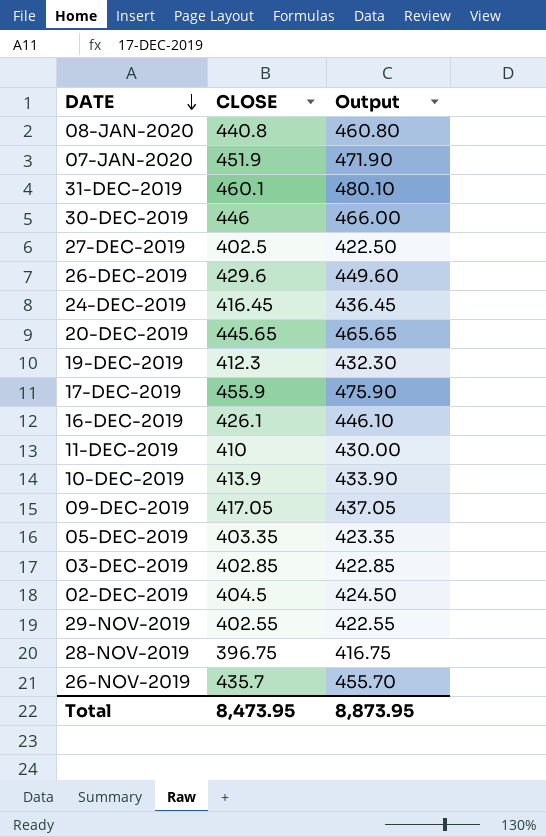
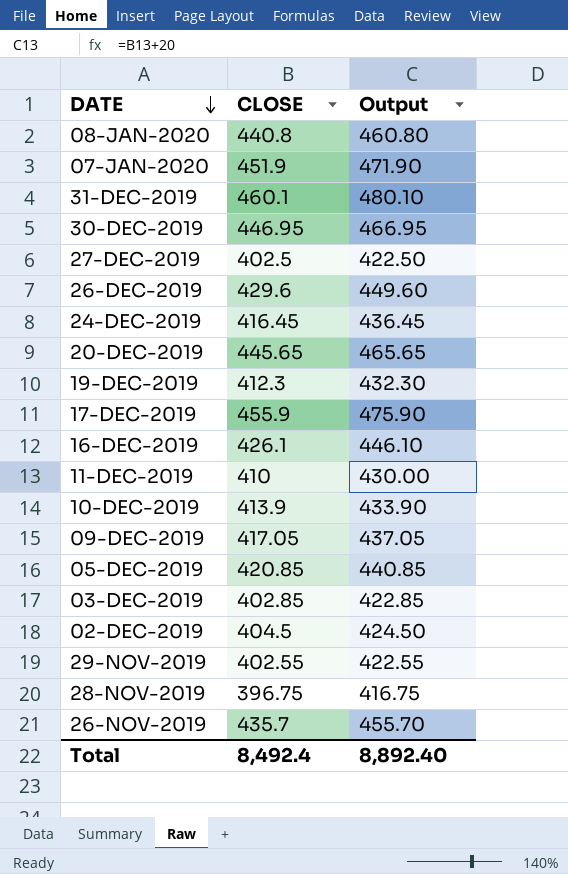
30-DEC-2019 | CLOSE: 446 -> 446.95
30-DEC-2019 | Output: 466.00 -> 466.95
05-DEC-2019 | CLOSE: 403.35 -> 420.85
05-DEC-2019 | Output: 423.35 -> 440.85
Total | CLOSE: 8,473.95 -> 8,492.4
Total | Output: 8,873.95 -> 8,892.40

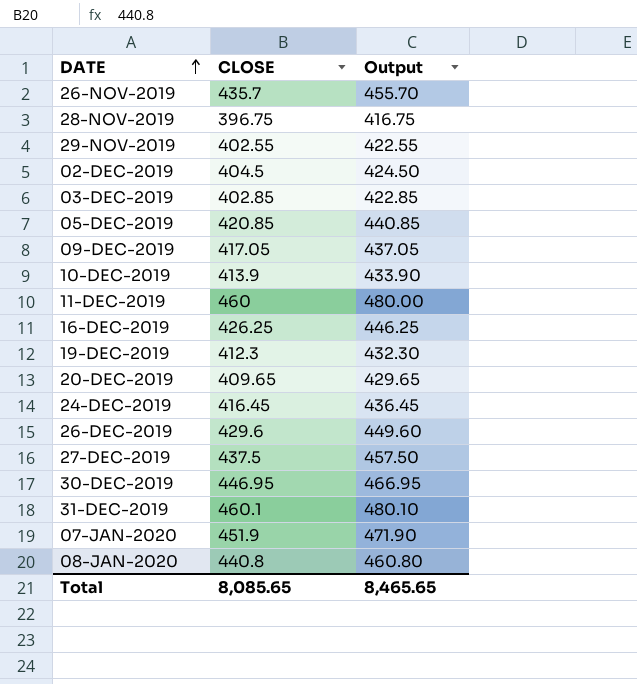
row order: DATE descending -> DATE ascending
row 17-DEC-2019: 455.9 | 475.90 -> none
11-DEC-2019 | CLOSE: 410 -> 460
11-DEC-2019 | Output: 430.00 -> 480.00
16-DEC-2019 | CLOSE: 426.1 -> 426.25
16-DEC-2019 | Output: 446.10 -> 446.25
20-DEC-2019 | CLOSE: 445.65 -> 409.65
20-DEC-2019 | Output: 465.65 -> 429.65
27-DEC-2019 | CLOSE: 402.5 -> 437.5
27-DEC-2019 | Output: 422.50 -> 457.50
Total | CLOSE: 8,492.4 -> 8,085.65
Total | Output: 8,892.40 -> 8,465.65

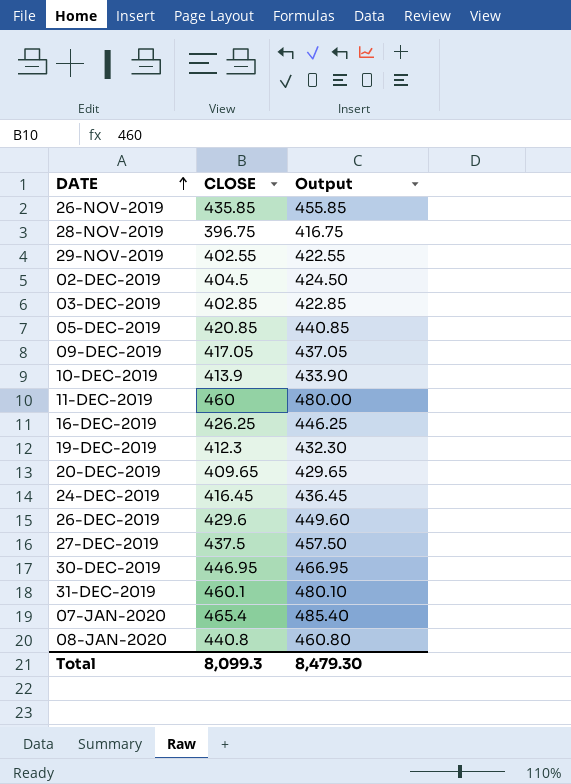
26-NOV-2019 | CLOSE: 435.7 -> 435.85
26-NOV-2019 | Output: 455.70 -> 455.85
07-JAN-2020 | CLOSE: 451.9 -> 465.4
07-JAN-2020 | Output: 471.90 -> 485.40
Total | CLOSE: 8,085.65 -> 8,099.3
Total | Output: 8,465.65 -> 8,479.30

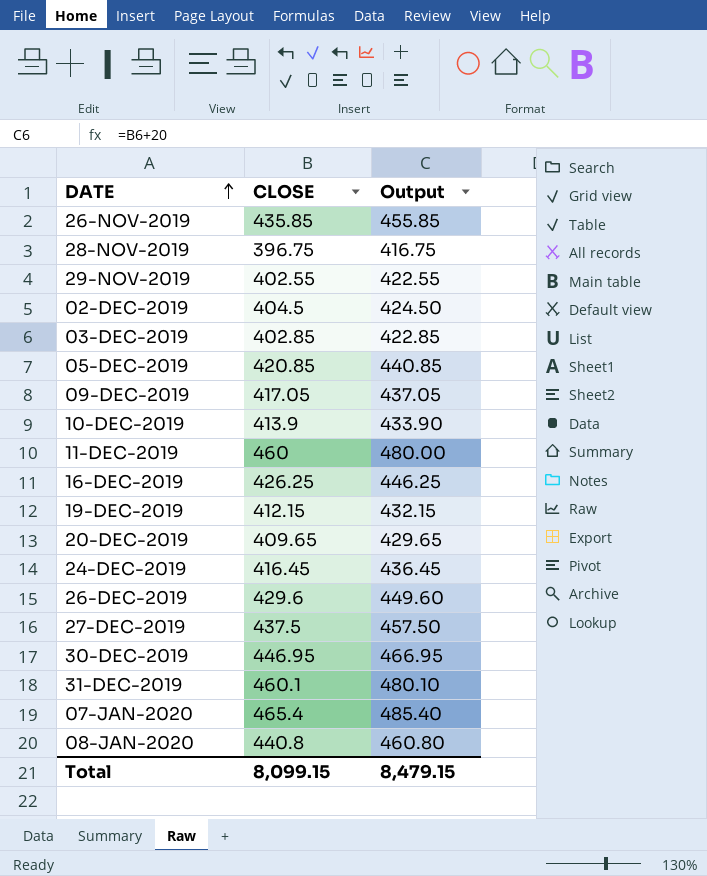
19-DEC-2019 | CLOSE: 412.3 -> 412.15
19-DEC-2019 | Output: 432.30 -> 432.15
Total | CLOSE: 8,099.3 -> 8,099.15
Total | Output: 8,479.30 -> 8,479.15

